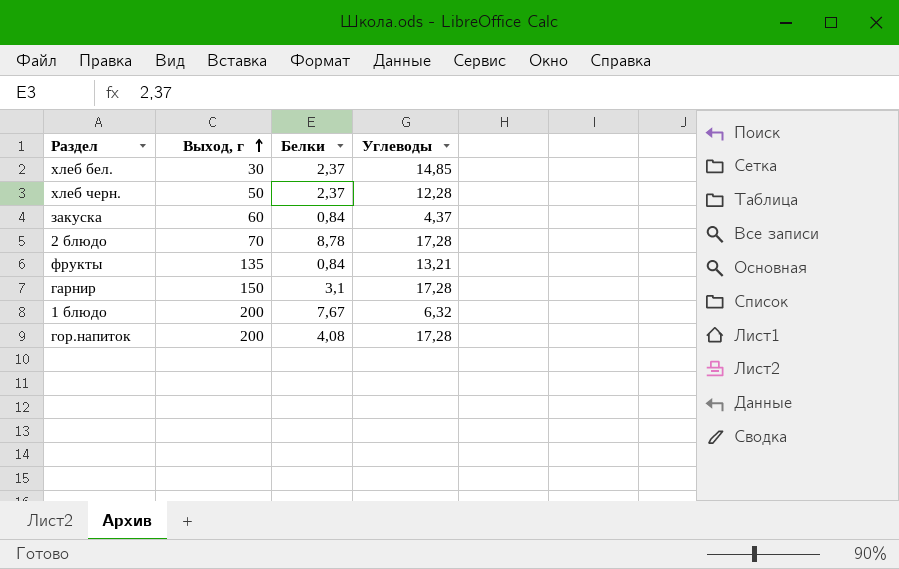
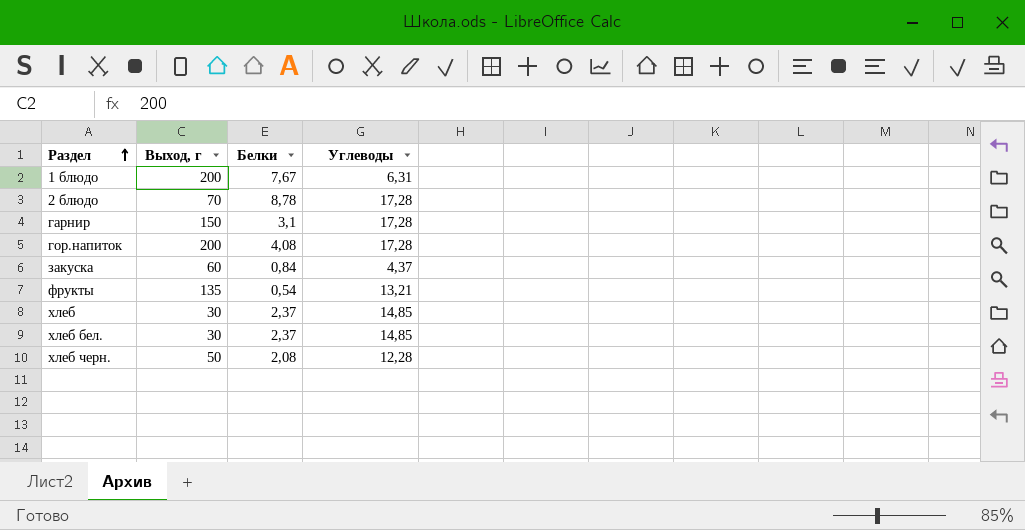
row order: Выход, г ascending -> Раздел ascending
1 блюдо | Углеводы: 6,32 -> 6,31
фрукты | Белки: 0,84 -> 0,54
row хлеб: none -> 30 | 2,37 | 14,85
хлеб черн. | Белки: 2,37 -> 2,08

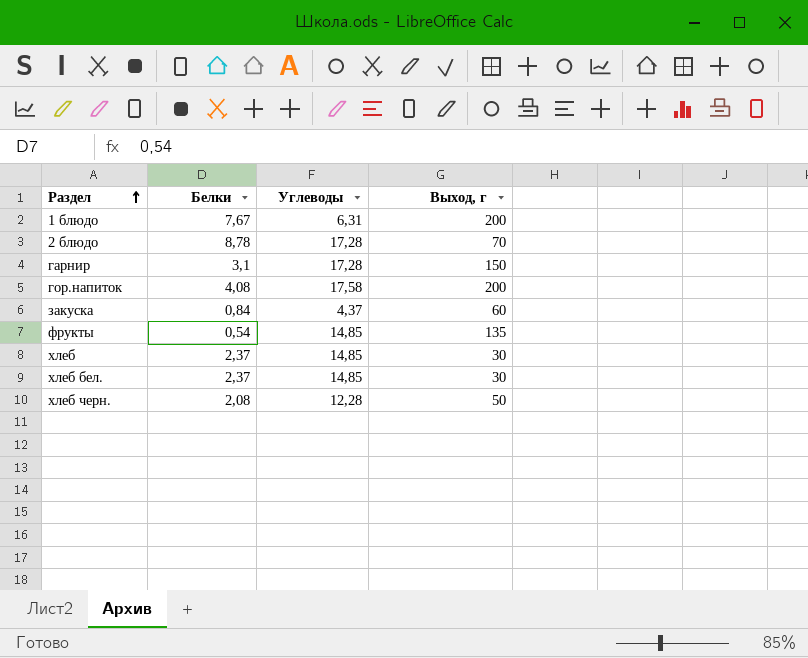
column Выход, г | position: 2 -> 4
гор.напиток | Углеводы: 17,28 -> 17,58
фрукты | Углеводы: 13,21 -> 14,85

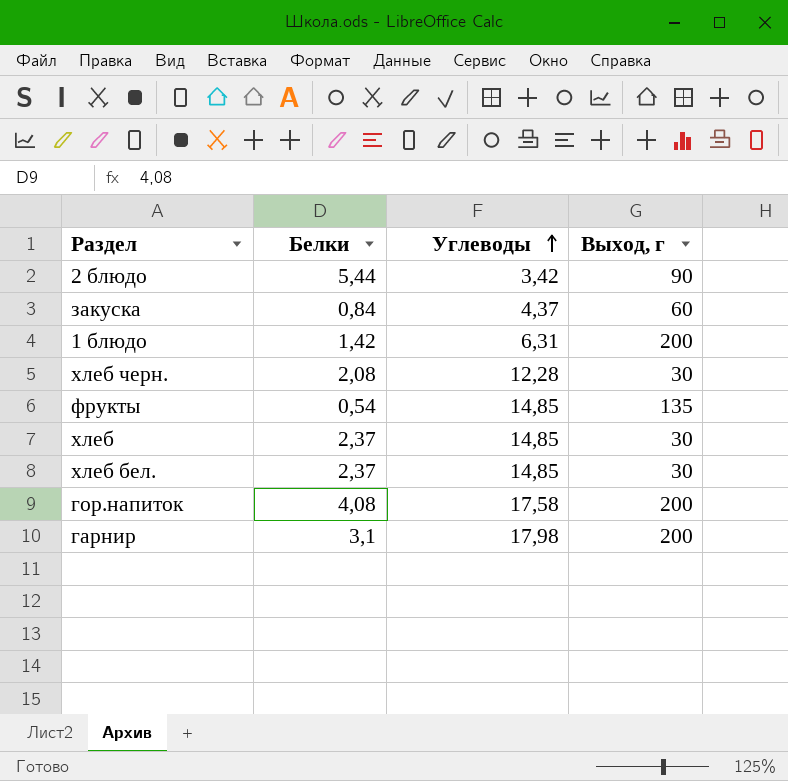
row order: Раздел ascending -> Углеводы ascending
2 блюдо | Белки: 8,78 -> 5,44
2 блюдо | Углеводы: 17,28 -> 3,42
2 блюдо | Выход, г: 70 -> 90
1 блюдо | Белки: 7,67 -> 1,42
хлеб черн. | Выход, г: 50 -> 30
гарнир | Углеводы: 17,28 -> 17,98
гарнир | Выход, г: 150 -> 200

